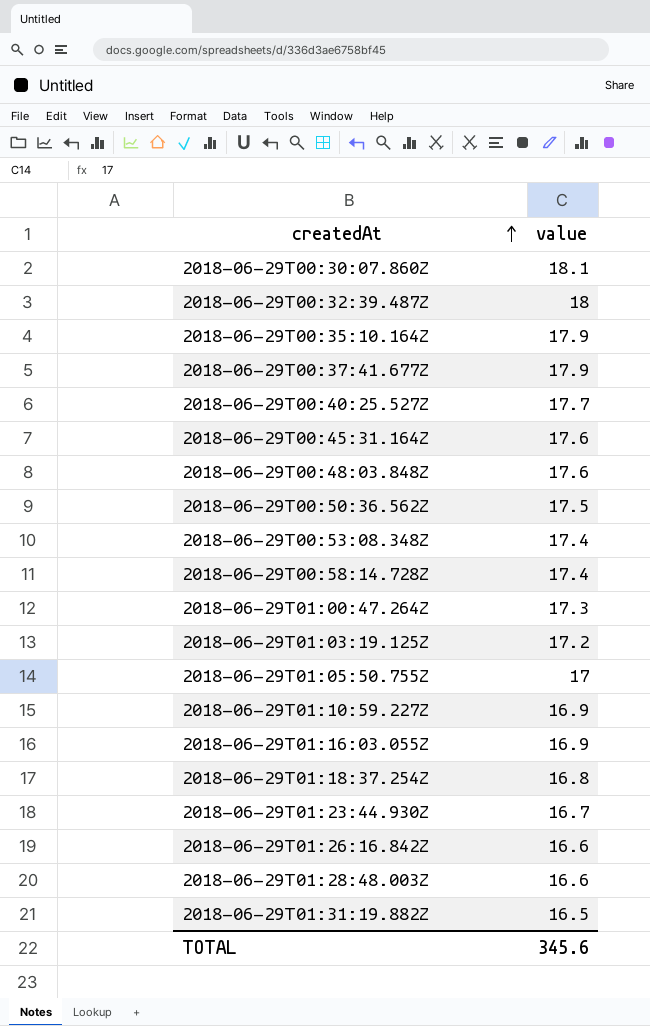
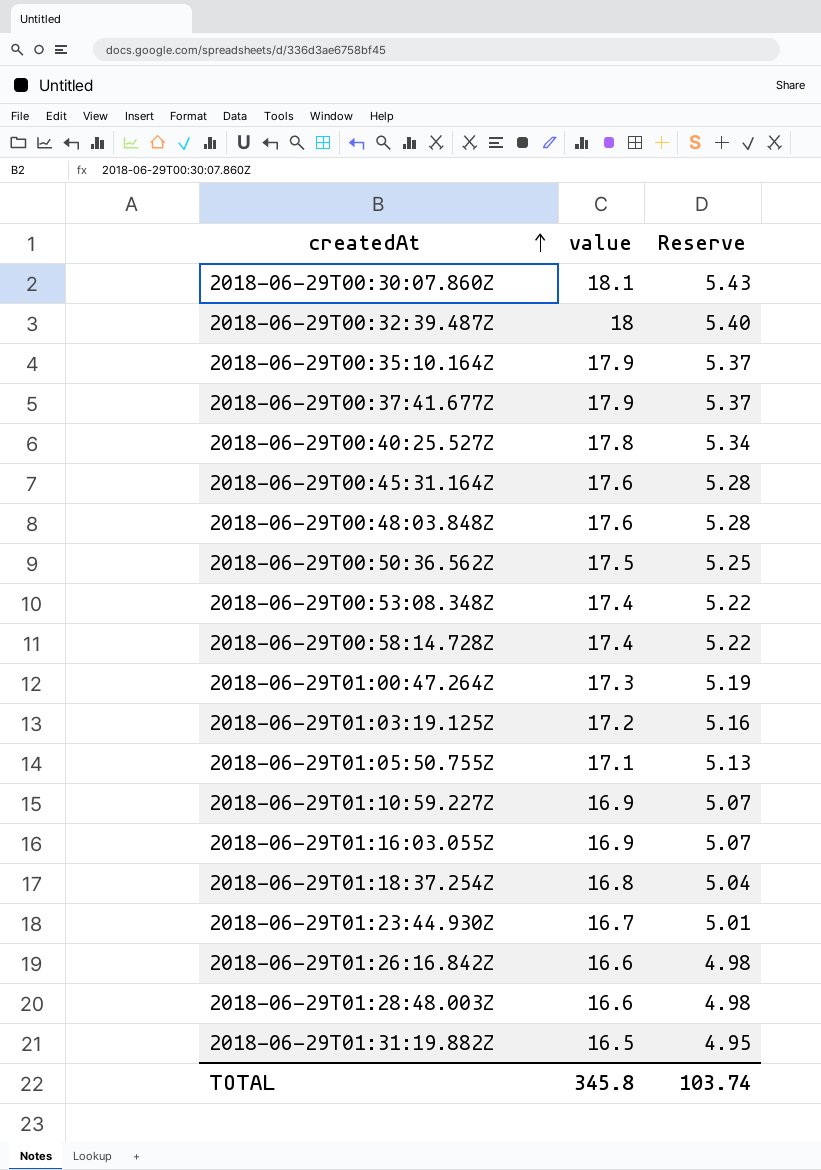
column Reserve | formula: none -> [value] * 0.3
2018-06-29T00:40:25.527Z | value: 17.7 -> 17.8
2018-06-29T01:05:50.755Z | value: 17 -> 17.1
TOTAL | value: 345.6 -> 345.8

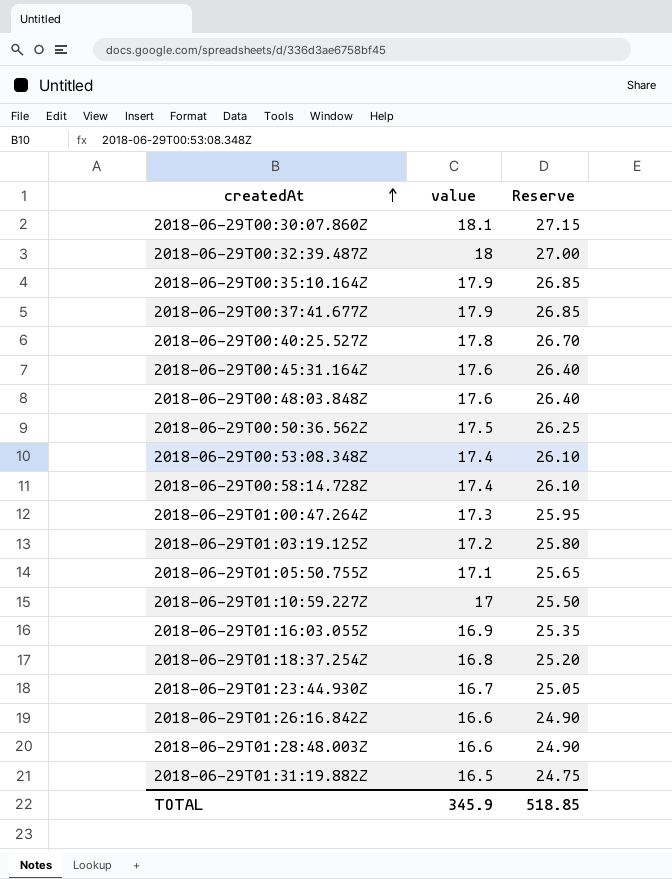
column Reserve | formula: [value] * 0.3 -> [value] * 1.5
2018-06-29T01:10:59.227Z | value: 16.9 -> 17
TOTAL | value: 345.8 -> 345.9
TOTAL | Reserve: 103.74 -> 518.85

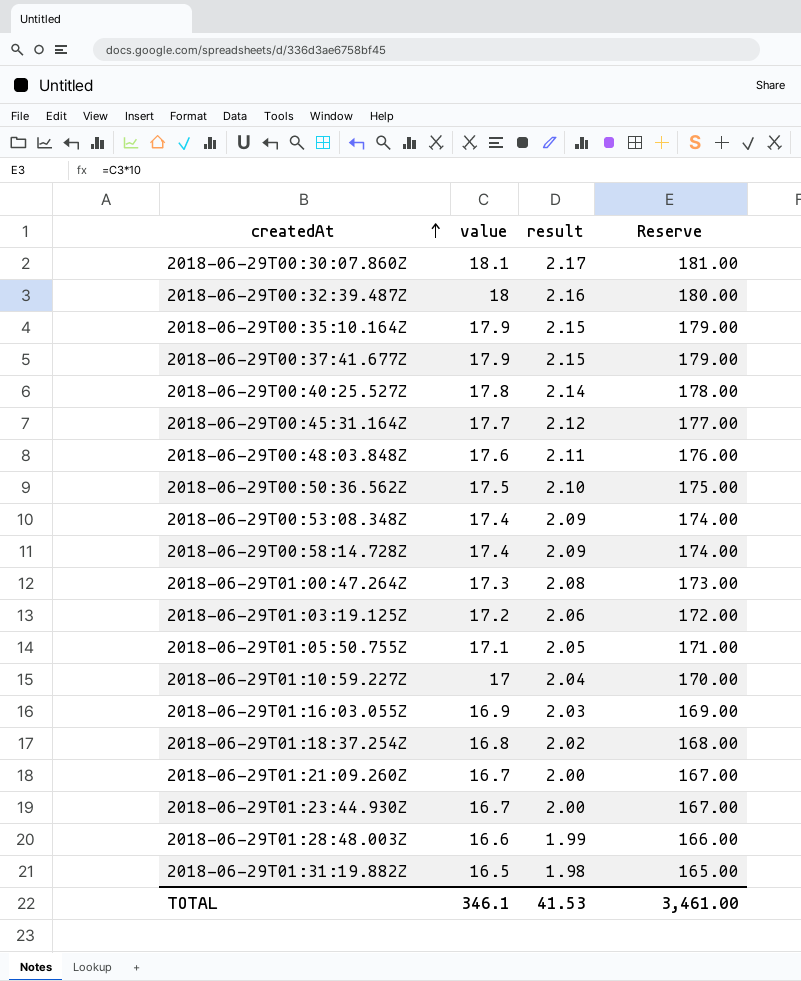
column result | formula: none -> [value] * 0.12
column Reserve | formula: [value] * 1.5 -> [value] * 10
row 2018-06-29T01:26:16.842Z: 16.6 | 24.90 -> none
2018-06-29T00:45:31.164Z | value: 17.6 -> 17.7
row 2018-06-29T01:21:09.260Z: none -> 16.7 | 2.00 | 167.00
TOTAL | value: 345.9 -> 346.1
TOTAL | Reserve: 518.85 -> 3,461.00

